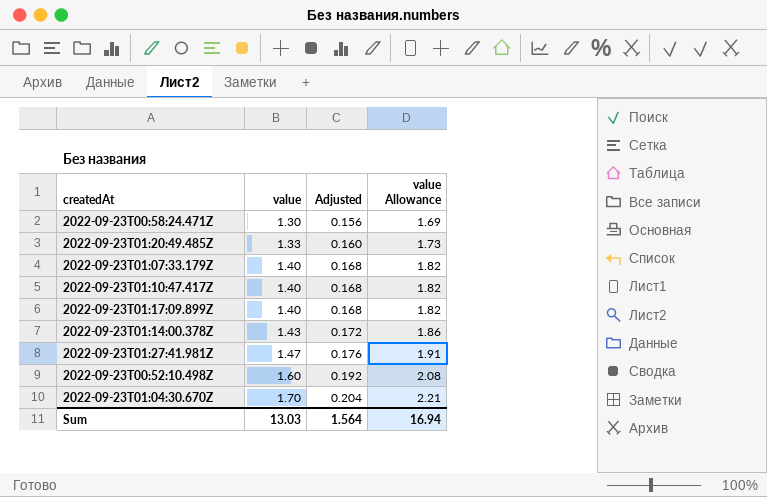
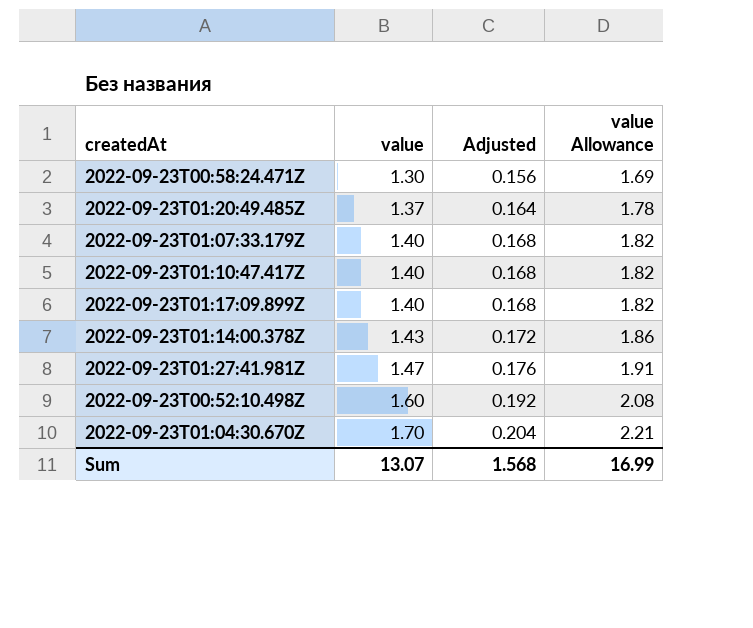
2022-09-23T01:20:49.485Z | value: 1.33 -> 1.37
2022-09-23T01:20:49.485Z | Adjusted: 0.160 -> 0.164
2022-09-23T01:20:49.485Z | value Allowance: 1.73 -> 1.78
Sum | value: 13.03 -> 13.07
Sum | Adjusted: 1.564 -> 1.568
Sum | value Allowance: 16.94 -> 16.99

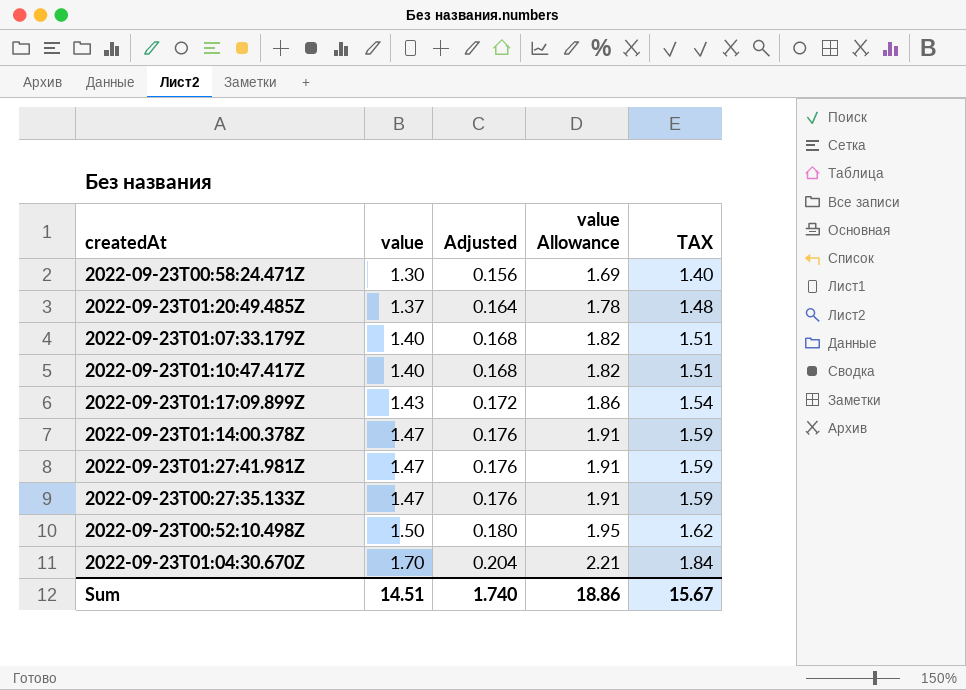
column TAX | formula: none -> [value] * 1.08
2022-09-23T01:17:09.899Z | value: 1.40 -> 1.43
2022-09-23T01:17:09.899Z | Adjusted: 0.168 -> 0.172
2022-09-23T01:17:09.899Z | value Allowance: 1.82 -> 1.86
2022-09-23T01:14:00.378Z | value: 1.43 -> 1.47
2022-09-23T01:14:00.378Z | Adjusted: 0.172 -> 0.176
2022-09-23T01:14:00.378Z | value Allowance: 1.86 -> 1.91
row 2022-09-23T00:27:35.133Z: none -> 1.47 | 0.176 | 1.91 | 1.59
2022-09-23T00:52:10.498Z | value: 1.60 -> 1.50
2022-09-23T00:52:10.498Z | Adjusted: 0.192 -> 0.180
2022-09-23T00:52:10.498Z | value Allowance: 2.08 -> 1.95
Sum | value: 13.07 -> 14.51
Sum | Adjusted: 1.568 -> 1.740
Sum | value Allowance: 16.99 -> 18.86

